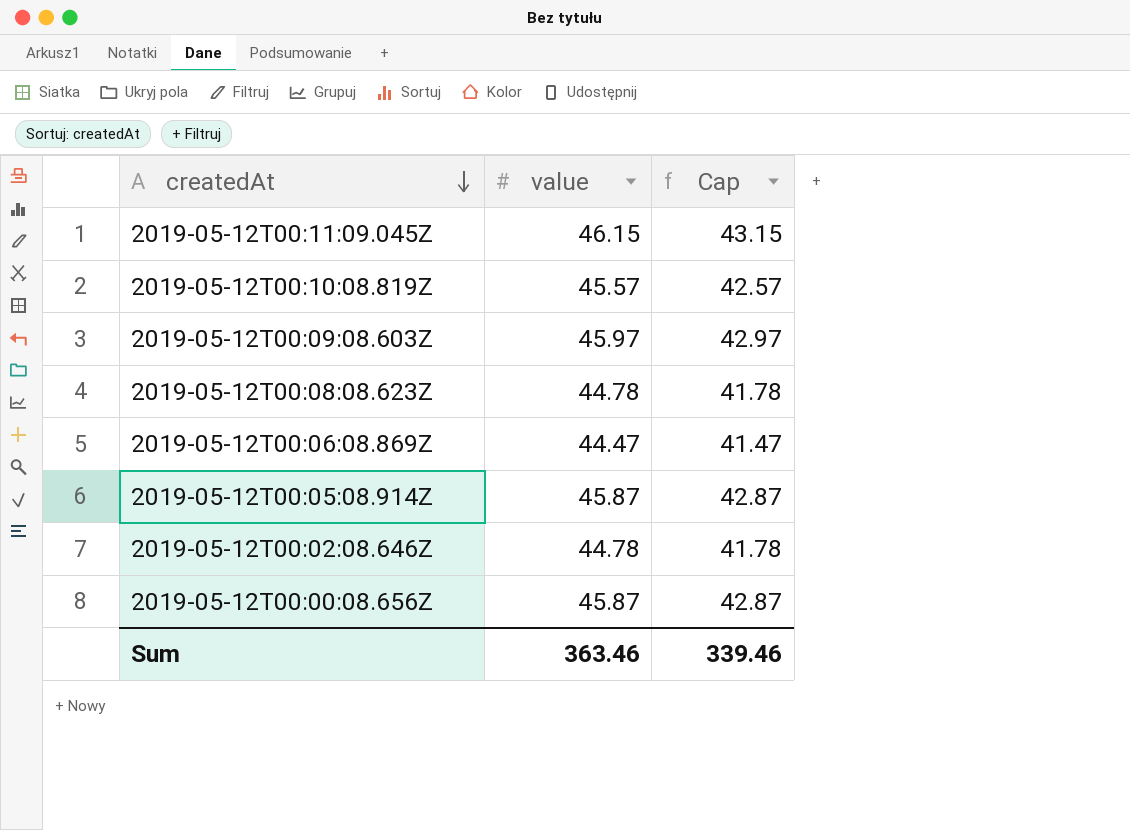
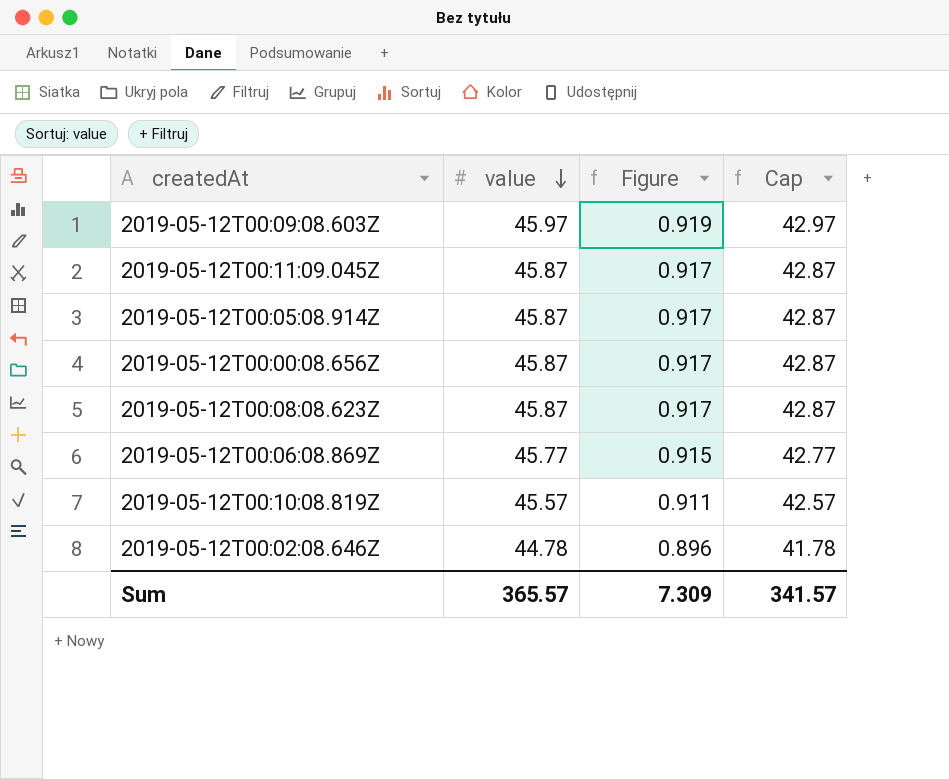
row order: createdAt descending -> value descending
column Figure | formula: none -> [value] * 0.02
2019-05-12T00:11:09.045Z | value: 46.15 -> 45.87
2019-05-12T00:11:09.045Z | Cap: 43.15 -> 42.87
2019-05-12T00:08:08.623Z | value: 44.78 -> 45.87
2019-05-12T00:08:08.623Z | Cap: 41.78 -> 42.87
2019-05-12T00:06:08.869Z | value: 44.47 -> 45.77
2019-05-12T00:06:08.869Z | Cap: 41.47 -> 42.77
Sum | value: 363.46 -> 365.57
Sum | Cap: 339.46 -> 341.57

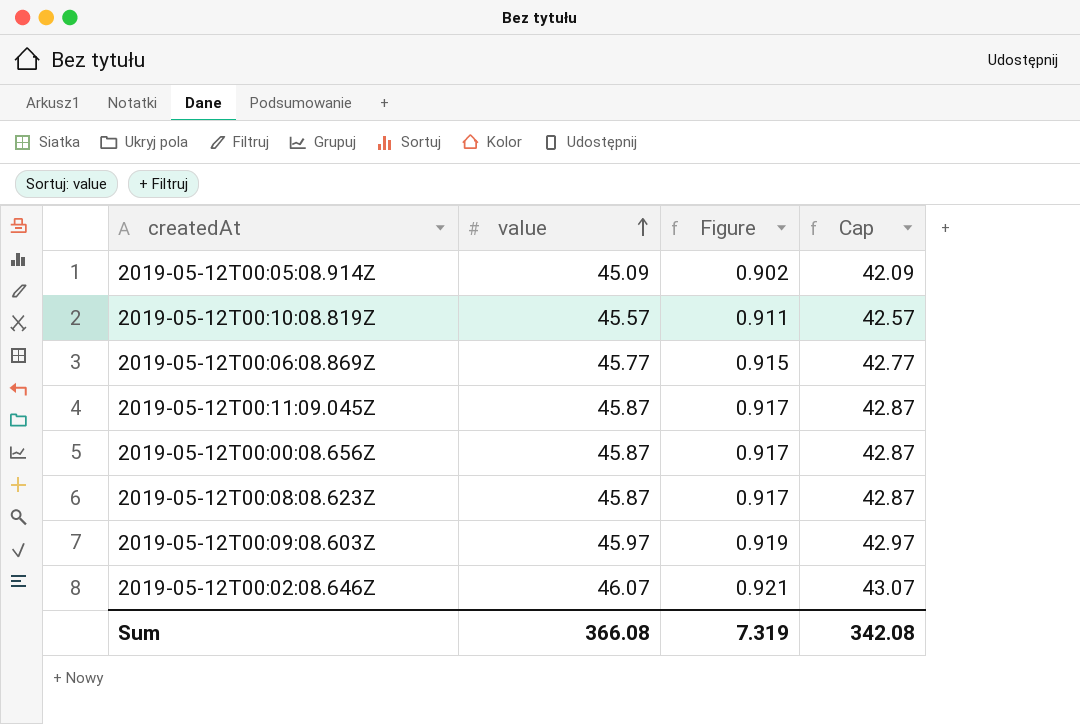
row order: value descending -> value ascending
2019-05-12T00:05:08.914Z | value: 45.87 -> 45.09
2019-05-12T00:05:08.914Z | Figure: 0.917 -> 0.902
2019-05-12T00:05:08.914Z | Cap: 42.87 -> 42.09
2019-05-12T00:02:08.646Z | value: 44.78 -> 46.07
2019-05-12T00:02:08.646Z | Figure: 0.896 -> 0.921
2019-05-12T00:02:08.646Z | Cap: 41.78 -> 43.07
Sum | value: 365.57 -> 366.08
Sum | Figure: 7.309 -> 7.319
Sum | Cap: 341.57 -> 342.08

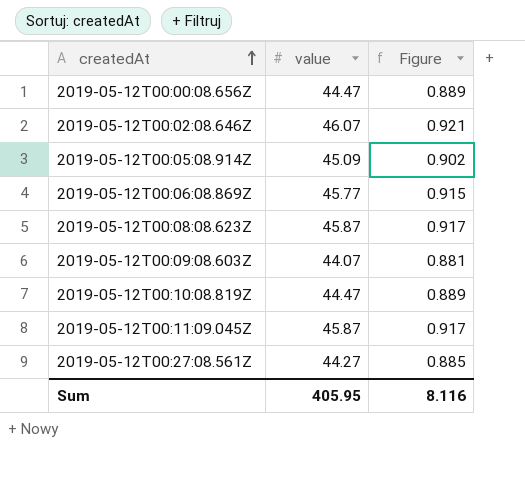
row order: value ascending -> createdAt ascending
column Cap | formula: [value] - 3 -> none
2019-05-12T00:00:08.656Z | value: 45.87 -> 44.47
2019-05-12T00:00:08.656Z | Figure: 0.917 -> 0.889
2019-05-12T00:09:08.603Z | value: 45.97 -> 44.07
2019-05-12T00:09:08.603Z | Figure: 0.919 -> 0.881
2019-05-12T00:10:08.819Z | value: 45.57 -> 44.47
2019-05-12T00:10:08.819Z | Figure: 0.911 -> 0.889
row 2019-05-12T00:27:08.561Z: none -> 44.27 | 0.885
Sum | value: 366.08 -> 405.95
Sum | Figure: 7.319 -> 8.116

